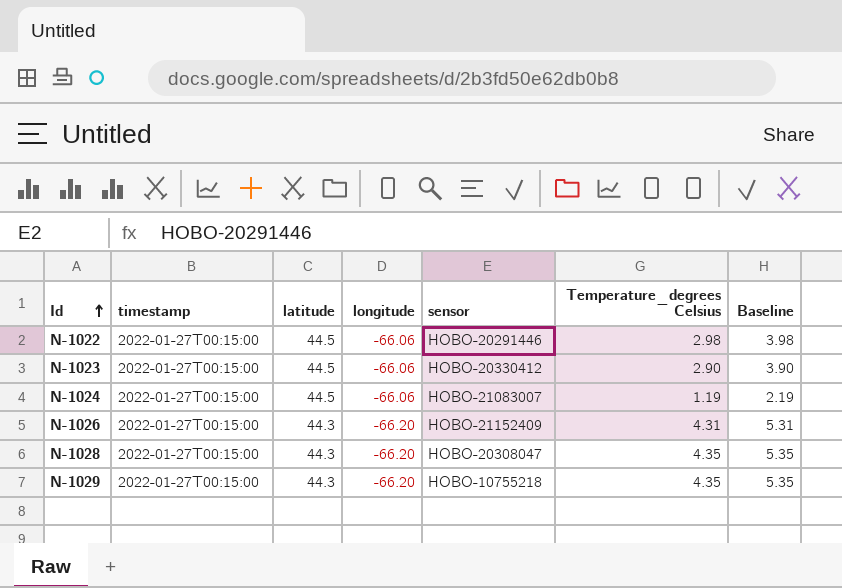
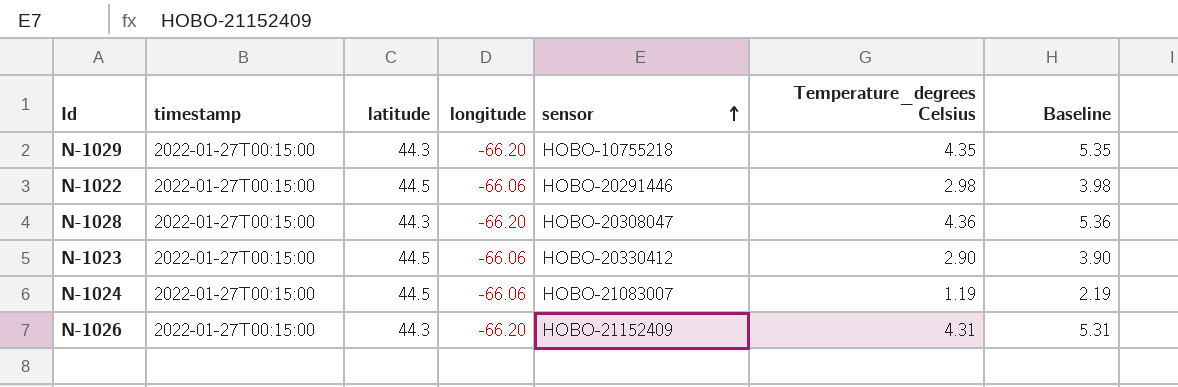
row order: Id ascending -> sensor ascending
N-1028 | Temperature_degrees Celsius: 4.35 -> 4.36
N-1028 | Baseline: 5.35 -> 5.36

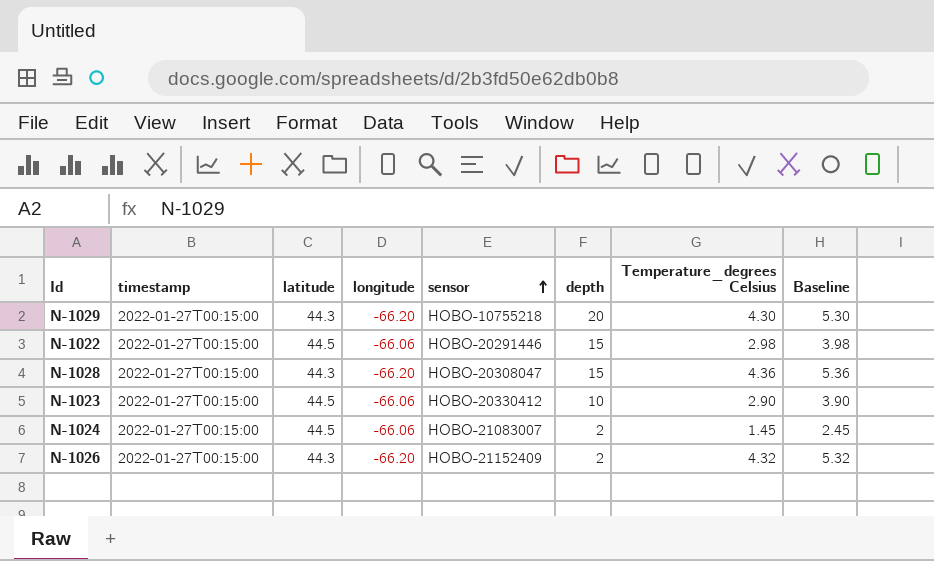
column depth | position: none -> 6
N-1029 | Temperature_degrees Celsius: 4.35 -> 4.30
N-1029 | Baseline: 5.35 -> 5.30
N-1024 | Temperature_degrees Celsius: 1.19 -> 1.45
N-1024 | Baseline: 2.19 -> 2.45
N-1026 | Temperature_degrees Celsius: 4.31 -> 4.32
N-1026 | Baseline: 5.31 -> 5.32

